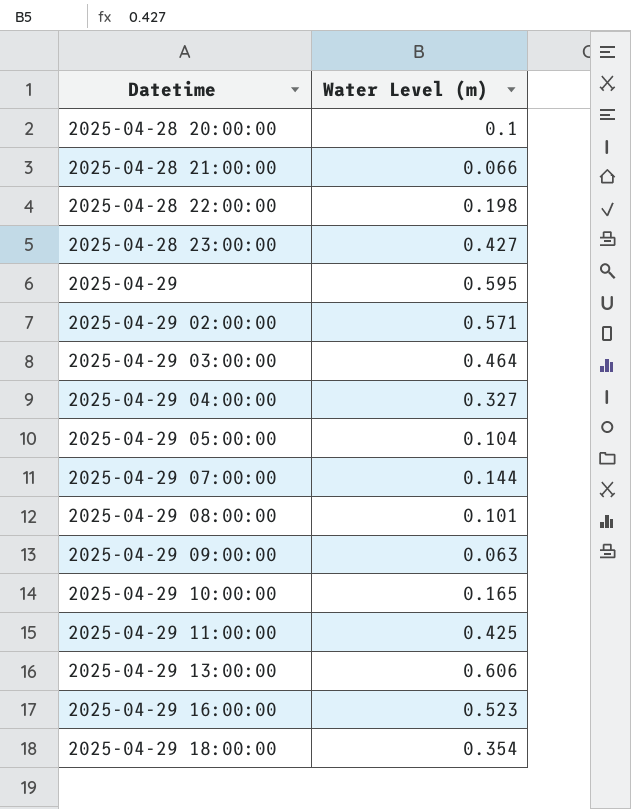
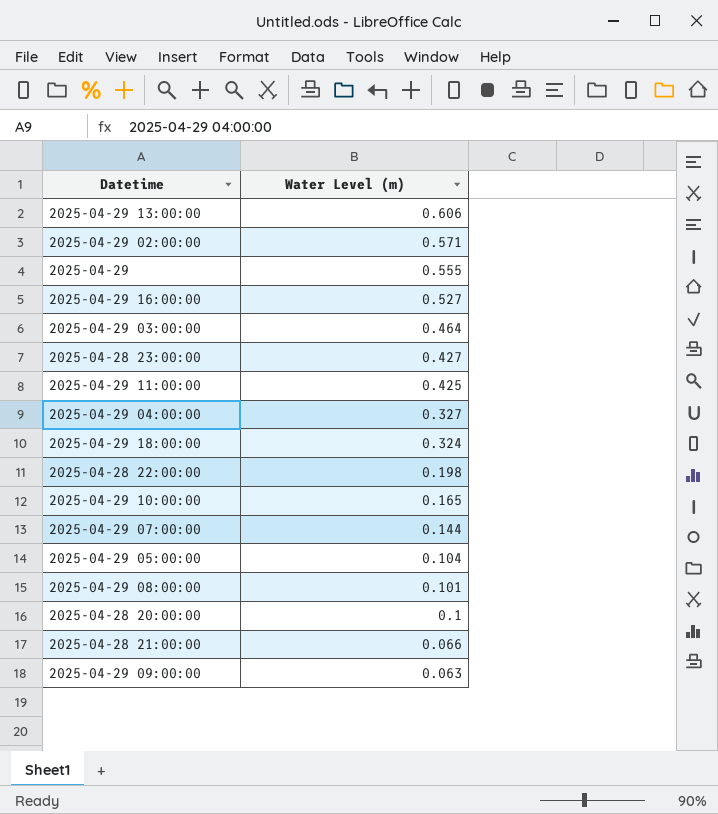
row order: Datetime ascending -> Water Level (m) descending
2025-04-29 | Water Level (m): 0.595 -> 0.555
2025-04-29 16:00:00 | Water Level (m): 0.523 -> 0.527
2025-04-29 18:00:00 | Water Level (m): 0.354 -> 0.324

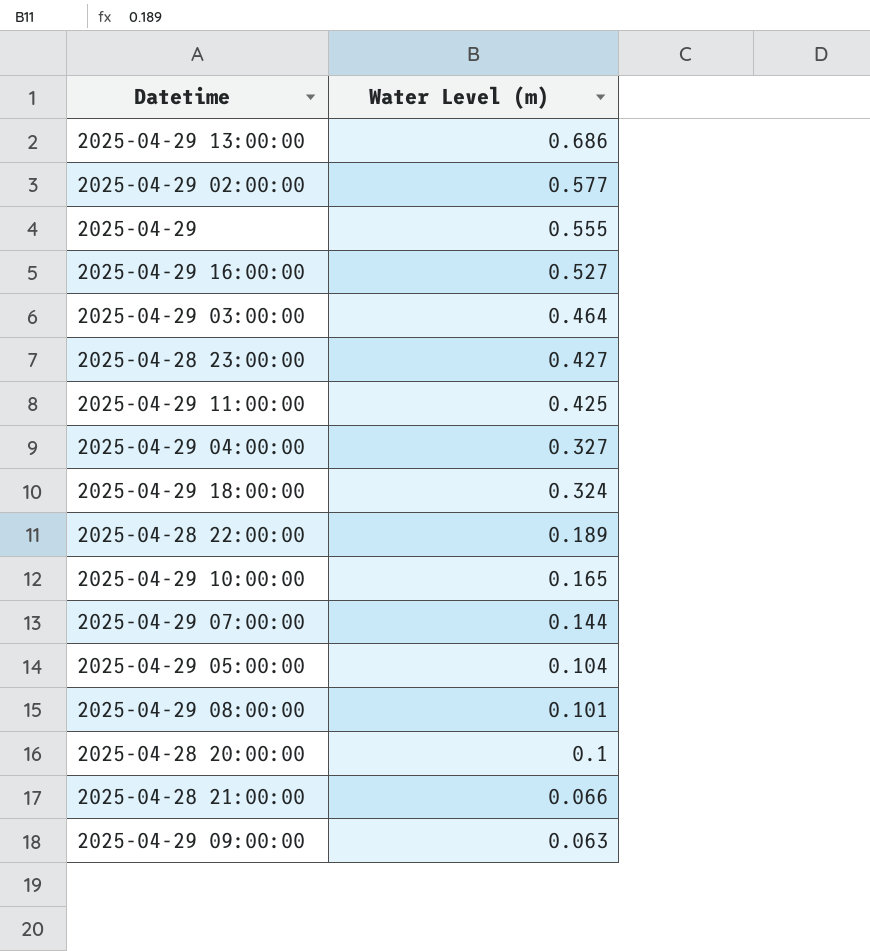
2025-04-29 13:00:00 | Water Level (m): 0.606 -> 0.686
2025-04-29 02:00:00 | Water Level (m): 0.571 -> 0.577
2025-04-28 22:00:00 | Water Level (m): 0.198 -> 0.189

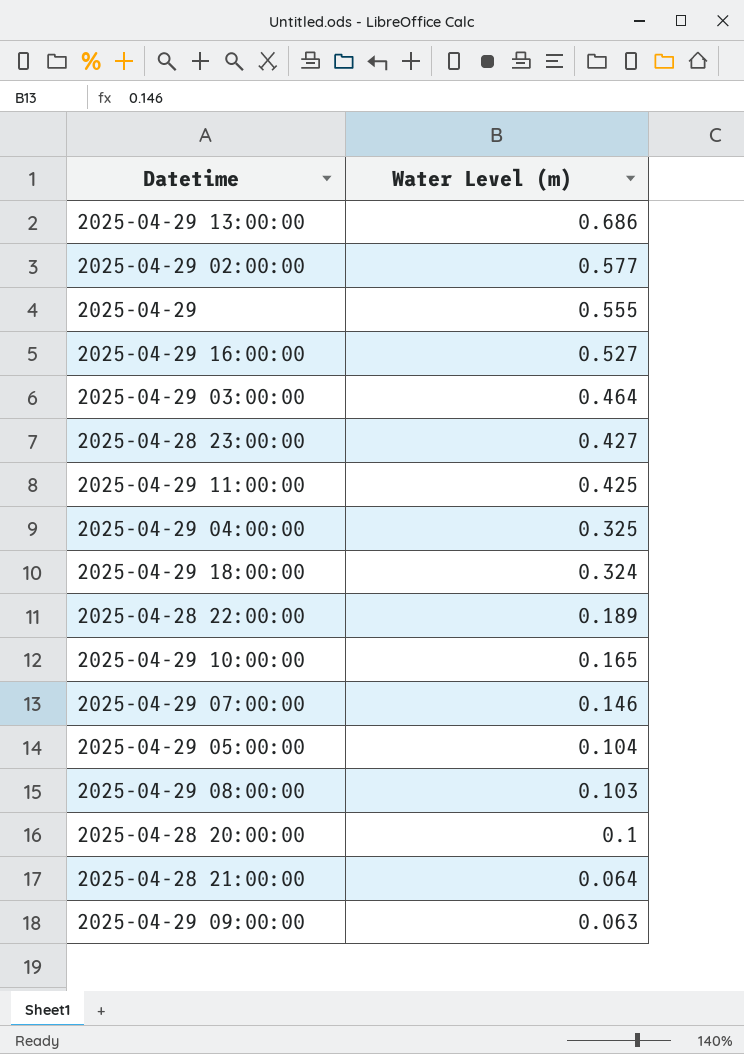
2025-04-29 04:00:00 | Water Level (m): 0.327 -> 0.325
2025-04-29 07:00:00 | Water Level (m): 0.144 -> 0.146
2025-04-29 08:00:00 | Water Level (m): 0.101 -> 0.103
2025-04-28 21:00:00 | Water Level (m): 0.066 -> 0.064

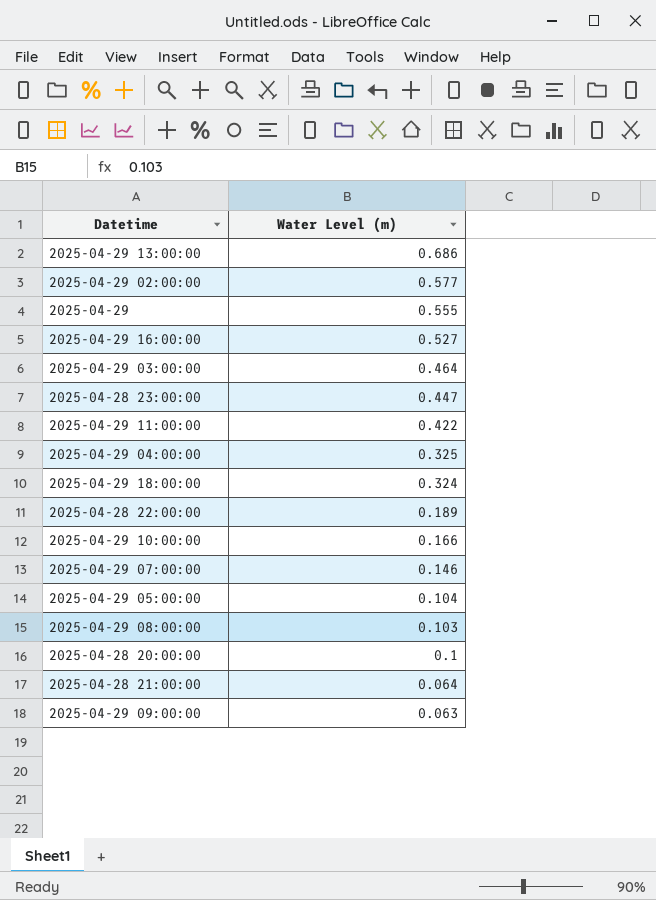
2025-04-28 23:00:00 | Water Level (m): 0.427 -> 0.447
2025-04-29 11:00:00 | Water Level (m): 0.425 -> 0.422
2025-04-29 10:00:00 | Water Level (m): 0.165 -> 0.166

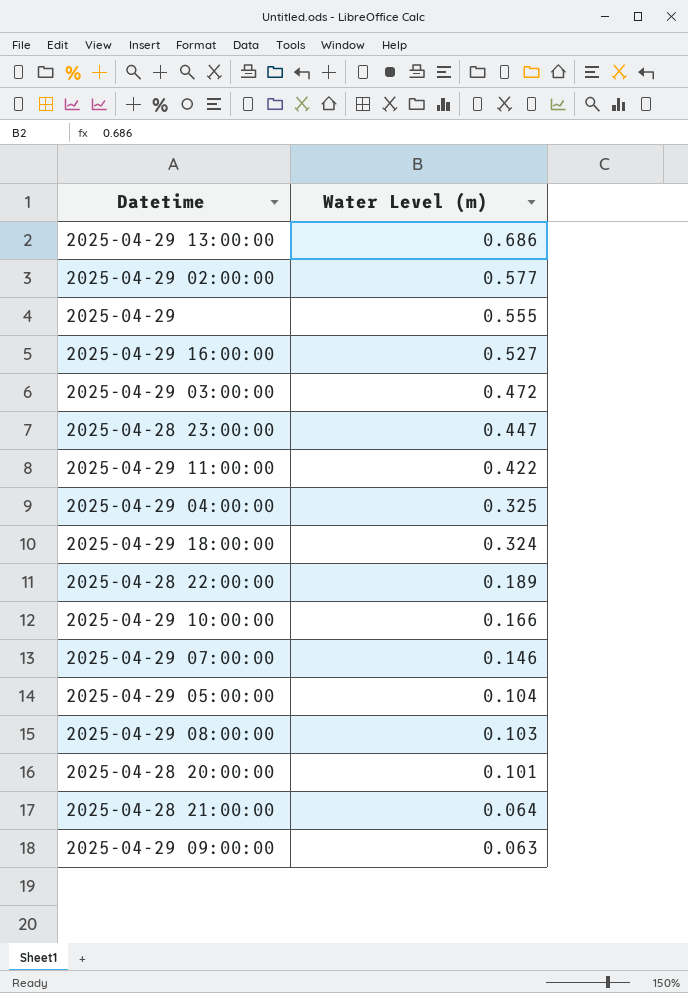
2025-04-29 03:00:00 | Water Level (m): 0.464 -> 0.472
2025-04-28 20:00:00 | Water Level (m): 0.1 -> 0.101

